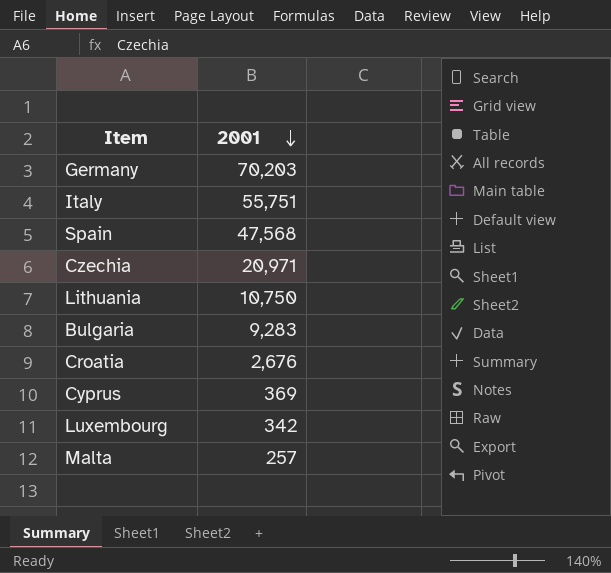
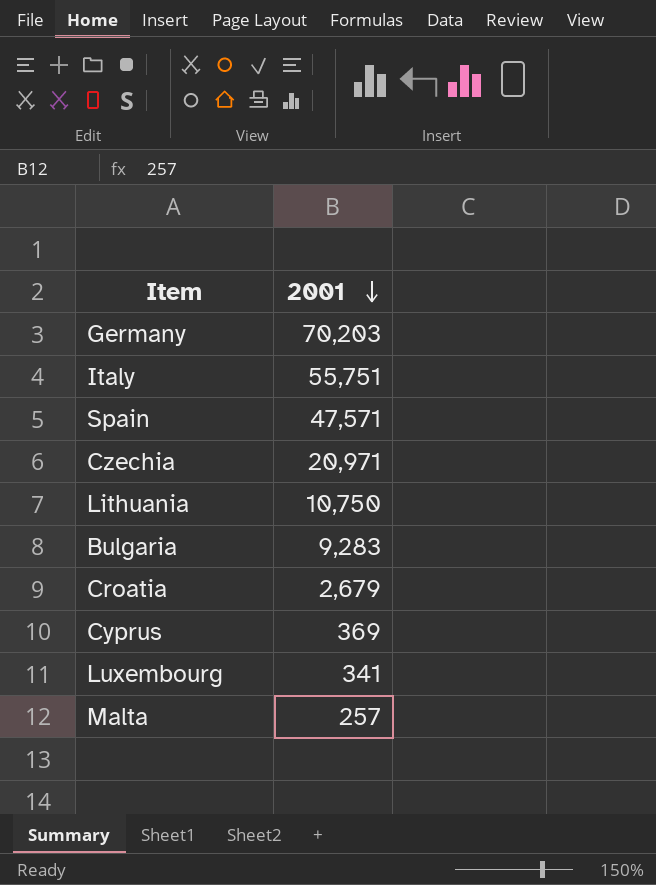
Spain | 2001: 47,568 -> 47,571
Croatia | 2001: 2,676 -> 2,679
Luxembourg | 2001: 342 -> 341

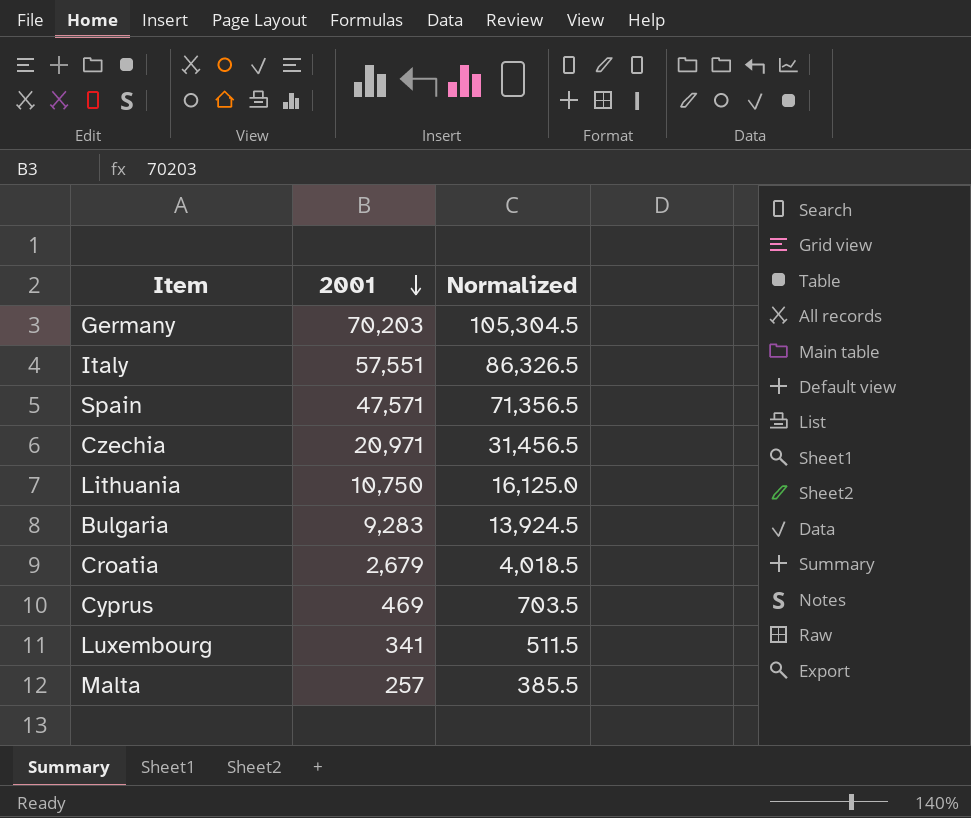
column Normalized | formula: none -> [2001] * 1.5
Italy | 2001: 55,751 -> 57,551
Cyprus | 2001: 369 -> 469

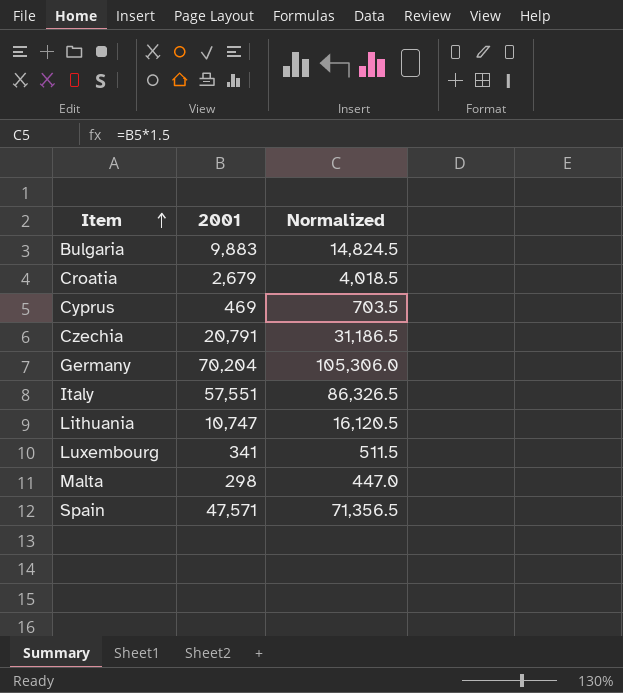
row order: 2001 descending -> Item ascending
Bulgaria | 2001: 9,283 -> 9,883
Bulgaria | Normalized: 13,924.5 -> 14,824.5
Czechia | 2001: 20,971 -> 20,791
Czechia | Normalized: 31,456.5 -> 31,186.5
Germany | 2001: 70,203 -> 70,204
Germany | Normalized: 105,304.5 -> 105,306.0
Lithuania | 2001: 10,750 -> 10,747
Lithuania | Normalized: 16,125.0 -> 16,120.5
Malta | 2001: 257 -> 298
Malta | Normalized: 385.5 -> 447.0

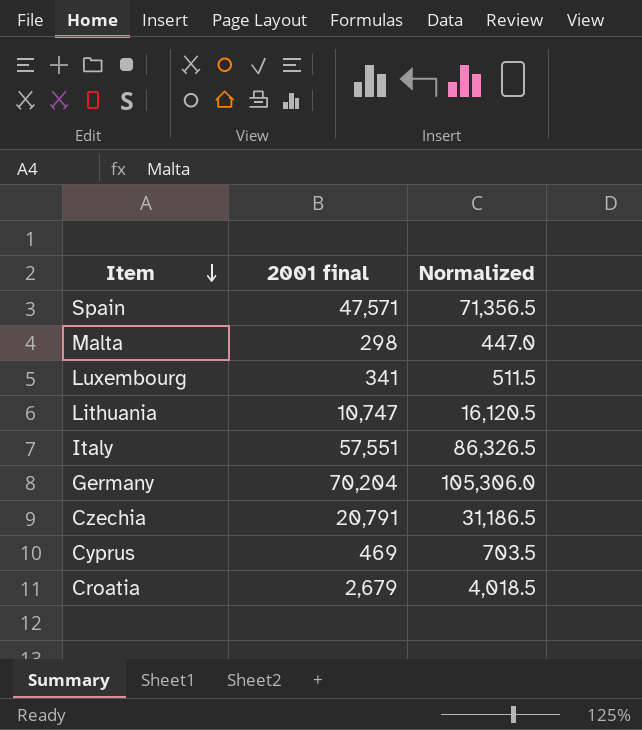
row order: Item ascending -> Item descending
column name: 2001 -> 2001 final
row Bulgaria: 9,883 | 14,824.5 -> none

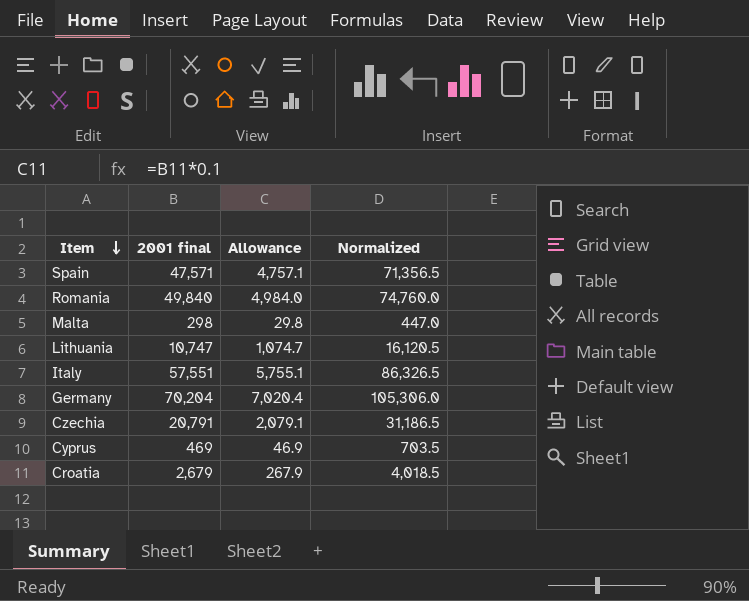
column Allowance | formula: none -> [2001 final] * 0.1
row Luxembourg: 341 | 511.5 -> none
row Romania: none -> 49,840 | 4,984.0 | 74,760.0

